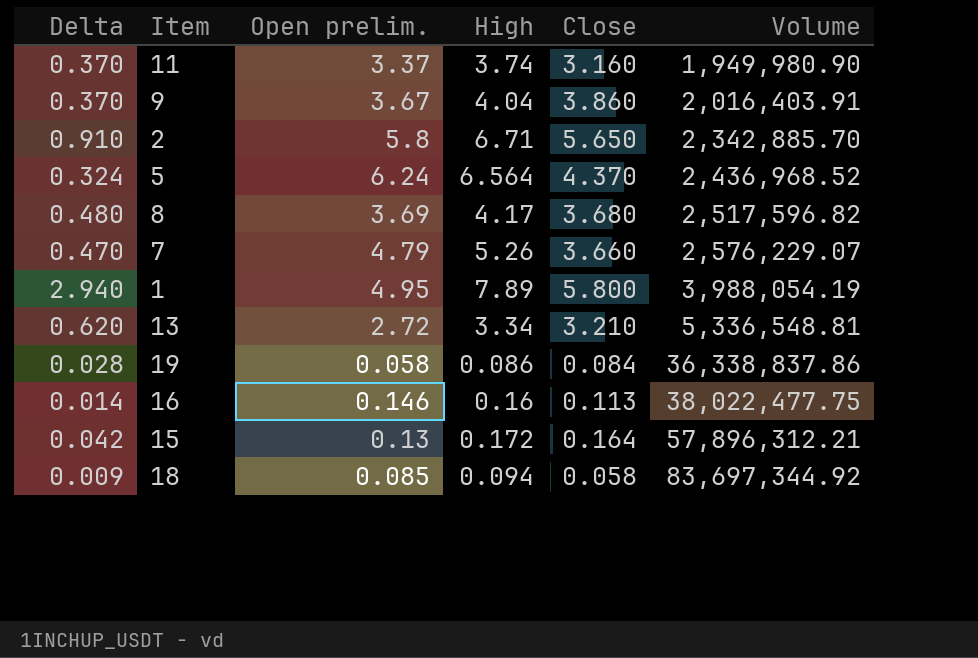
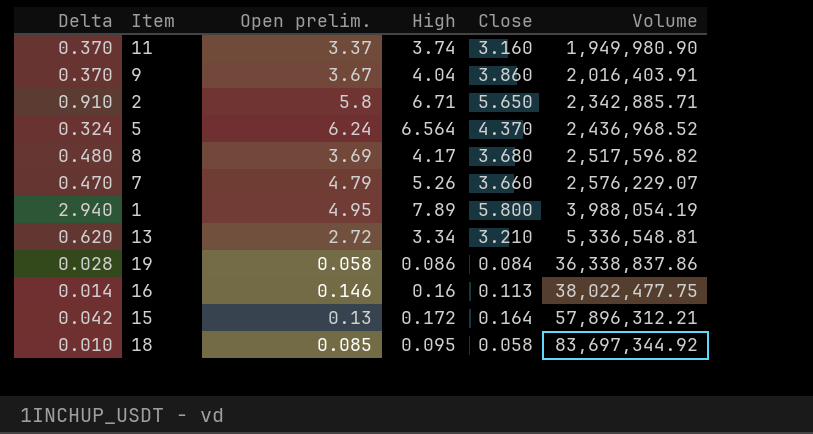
2 | Volume: 2,342,885.70 -> 2,342,885.71
18 | Delta: 0.009 -> 0.010
18 | High: 0.094 -> 0.095

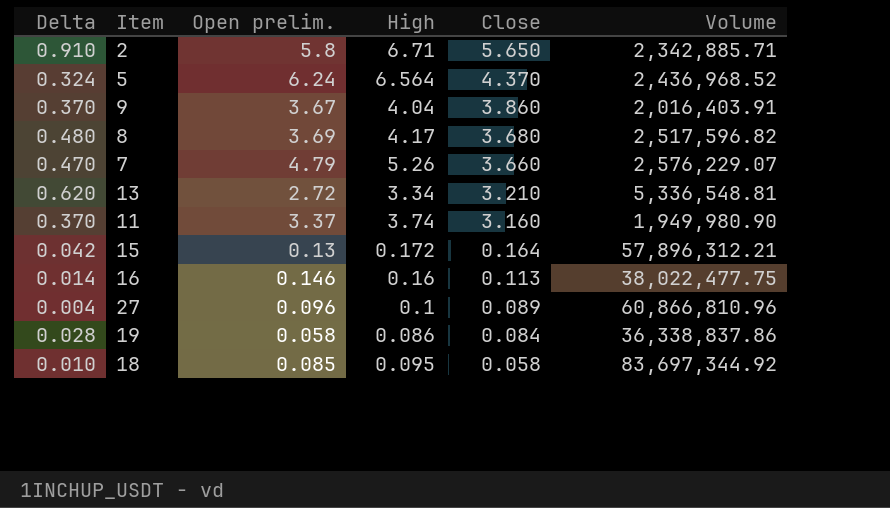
row order: Volume ascending -> Close descending
row 1: 2.940 | 4.95 | 7.89 | 5.800 | 3,988,054.19 -> none
row 27: none -> 0.004 | 0.096 | 0.1 | 0.089 | 60,866,810.96

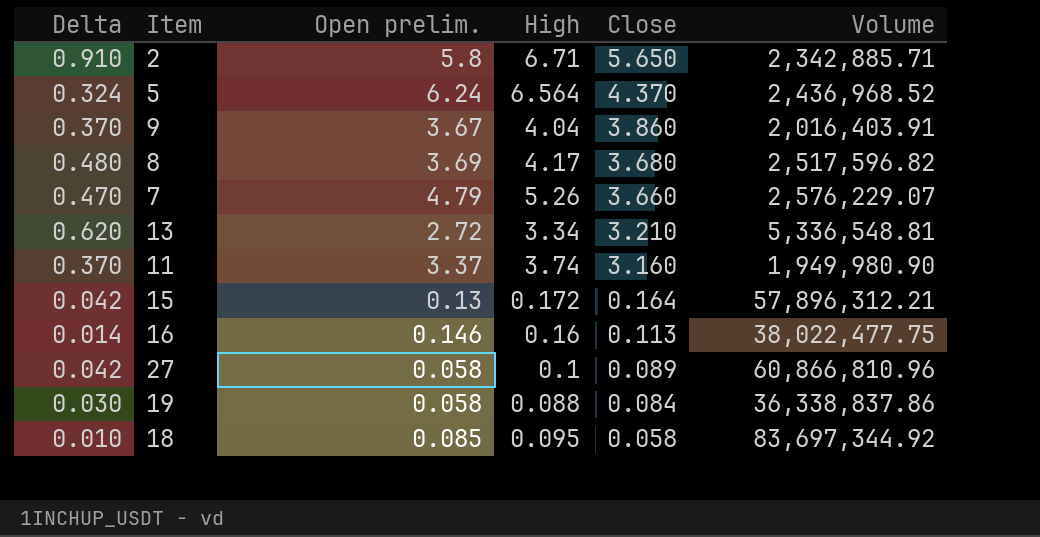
27 | Delta: 0.004 -> 0.042
27 | Open prelim.: 0.096 -> 0.058
19 | Delta: 0.028 -> 0.030
19 | High: 0.086 -> 0.088

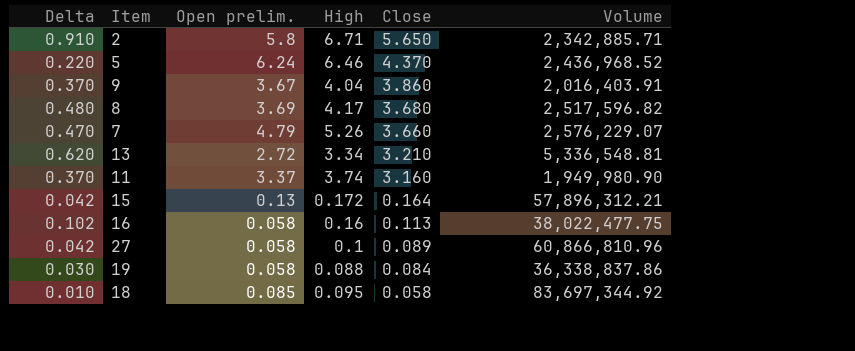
5 | Delta: 0.324 -> 0.220
5 | High: 6.564 -> 6.46
16 | Delta: 0.014 -> 0.102
16 | Open prelim.: 0.146 -> 0.058

